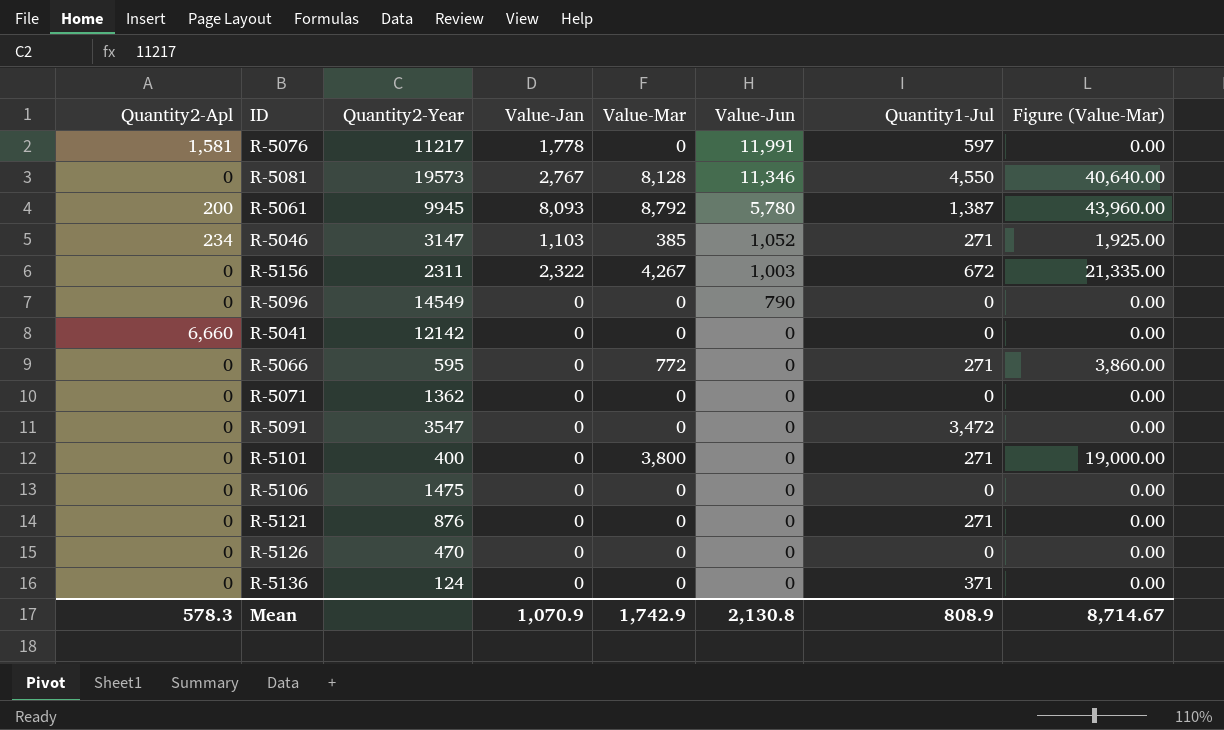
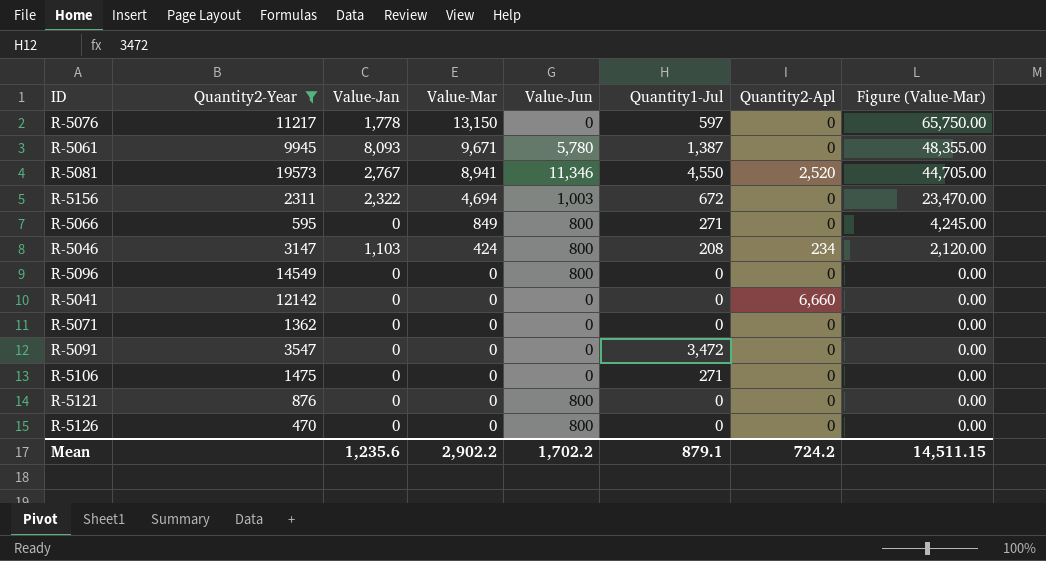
filter: none -> Quantity2-Year >= 470
row order: Value-Jun descending -> Value-Mar descending
column Quantity2-Apl | position: 1 -> 7
R-5076 | Value-Mar: 0 -> 13,150
R-5076 | Value-Jun: 11,991 -> 0
R-5076 | Quantity2-Apl: 1,581 -> 0
R-5076 | Figure (Value-Mar): 0.00 -> 65,750.00
R-5061 | Value-Mar: 8,792 -> 9,671
R-5061 | Quantity2-Apl: 200 -> 0
R-5061 | Figure (Value-Mar): 43,960.00 -> 48,355.00
R-5081 | Value-Mar: 8,128 -> 8,941
R-5081 | Quantity2-Apl: 0 -> 2,520
R-5081 | Figure (Value-Mar): 40,640.00 -> 44,705.00
R-5156 | Value-Mar: 4,267 -> 4,694
R-5156 | Figure (Value-Mar): 21,335.00 -> 23,470.00
R-5066 | Value-Mar: 772 -> 849
R-5066 | Value-Jun: 0 -> 800
R-5066 | Figure (Value-Mar): 3,860.00 -> 4,245.00
R-5046 | Value-Mar: 385 -> 424
R-5046 | Value-Jun: 1,052 -> 800
R-5046 | Quantity1-Jul: 271 -> 208
R-5046 | Figure (Value-Mar): 1,925.00 -> 2,120.00
R-5096 | Value-Jun: 790 -> 800
R-5106 | Quantity1-Jul: 0 -> 271
R-5121 | Value-Jun: 0 -> 800
R-5121 | Quantity1-Jul: 271 -> 0
R-5126 | Value-Jun: 0 -> 800
Mean | Value-Jan: 1,070.9 -> 1,235.6
Mean | Value-Mar: 1,742.9 -> 2,902.2
Mean | Value-Jun: 2,130.8 -> 1,702.2
Mean | Quantity1-Jul: 808.9 -> 879.1
Mean | Quantity2-Apl: 578.3 -> 724.2
Mean | Figure (Value-Mar): 8,714.67 -> 14,511.15

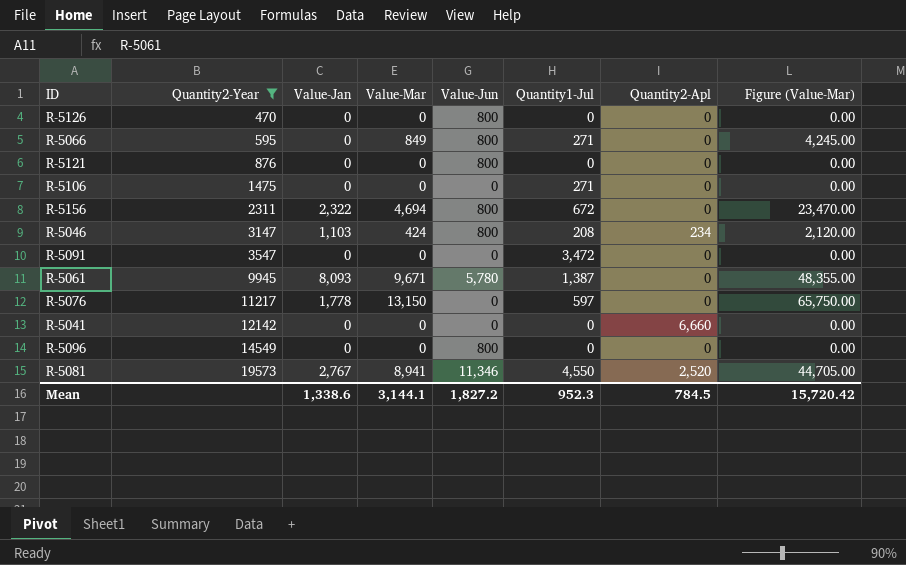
row order: Value-Mar descending -> Quantity2-Year ascending
row R-5071: 1362 | 0 | 0 | 0 | 0 | 0 | 0.00 -> none
R-5156 | Value-Jun: 1,003 -> 800
Mean | Value-Jan: 1,235.6 -> 1,338.6
Mean | Value-Mar: 2,902.2 -> 3,144.1
Mean | Value-Jun: 1,702.2 -> 1,827.2
Mean | Quantity1-Jul: 879.1 -> 952.3
Mean | Quantity2-Apl: 724.2 -> 784.5
Mean | Figure (Value-Mar): 14,511.15 -> 15,720.42

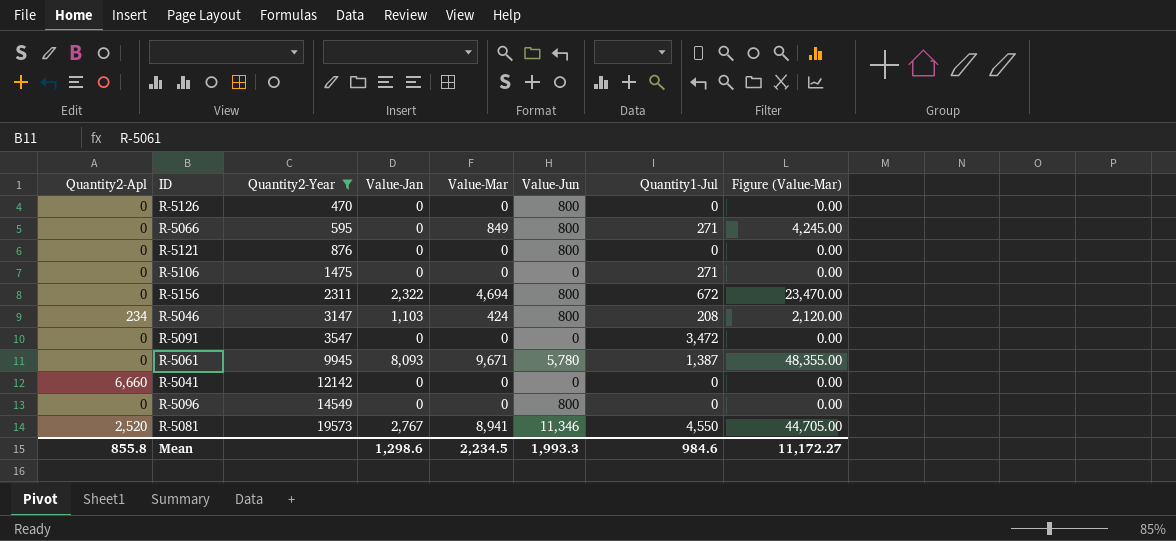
column Quantity2-Apl | position: 7 -> 1
row R-5076: 11217 | 1,778 | 13,150 | 0 | 597 | 0 | 65,750.00 -> none
Mean | Quantity2-Apl: 784.5 -> 855.8
Mean | Value-Jan: 1,338.6 -> 1,298.6
Mean | Value-Mar: 3,144.1 -> 2,234.5
Mean | Value-Jun: 1,827.2 -> 1,993.3
Mean | Quantity1-Jul: 952.3 -> 984.6
Mean | Figure (Value-Mar): 15,720.42 -> 11,172.27

